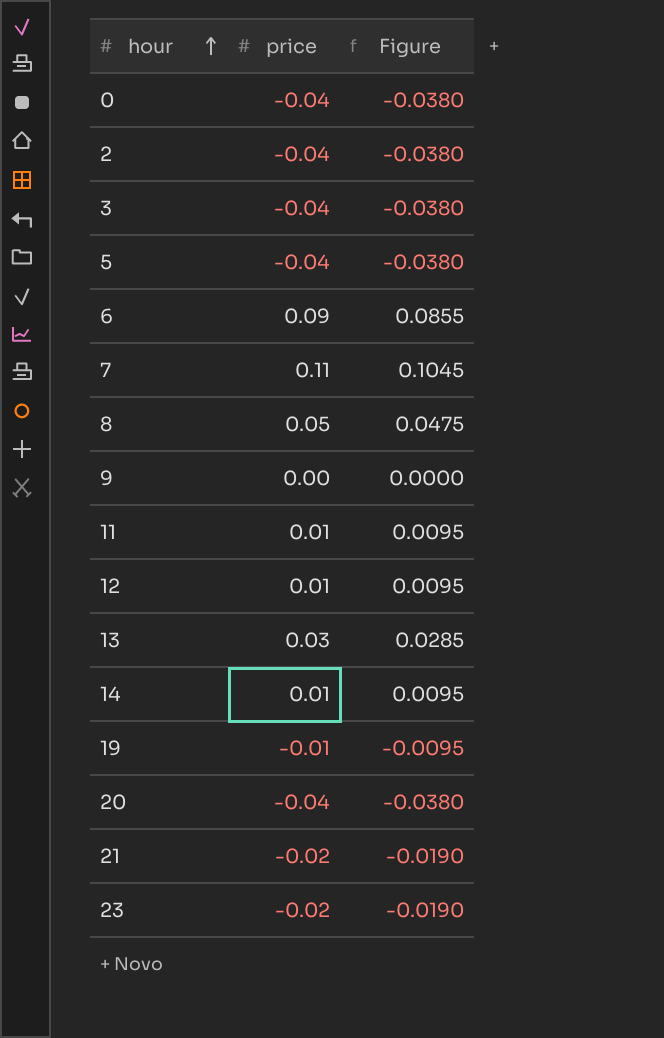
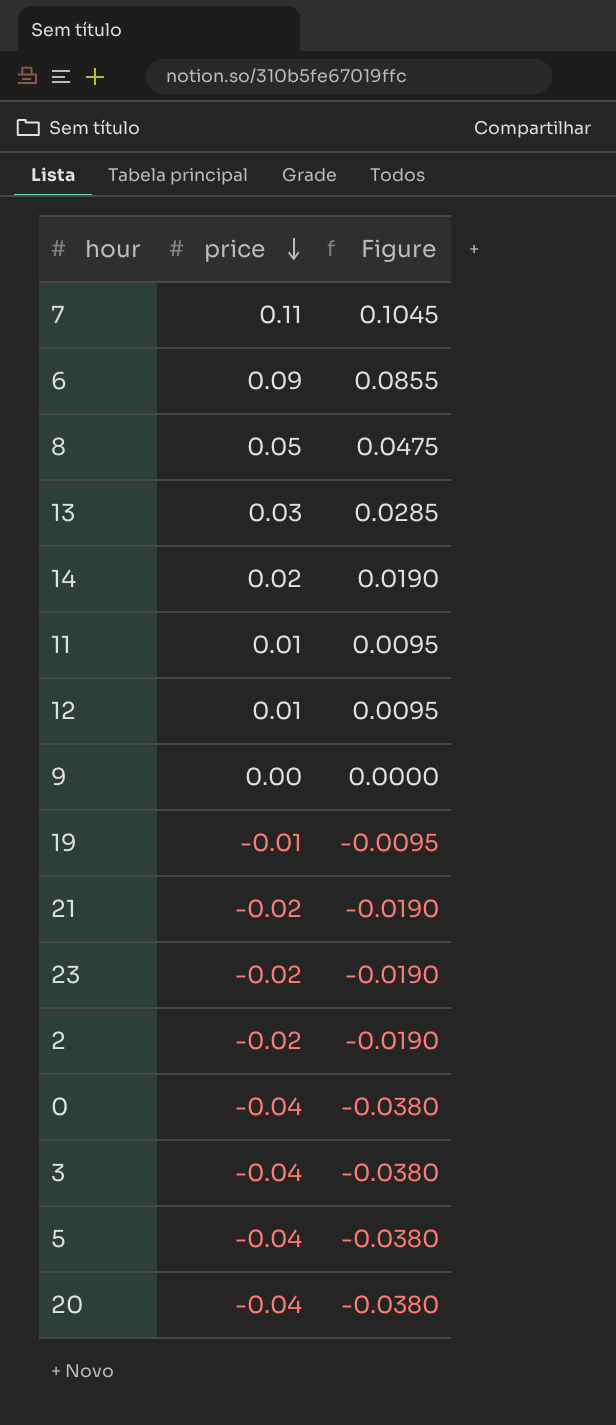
row order: hour ascending -> price descending
14 | price: 0.01 -> 0.02
14 | Figure: 0.0095 -> 0.0190
2 | price: -0.04 -> -0.02
2 | Figure: -0.0380 -> -0.0190

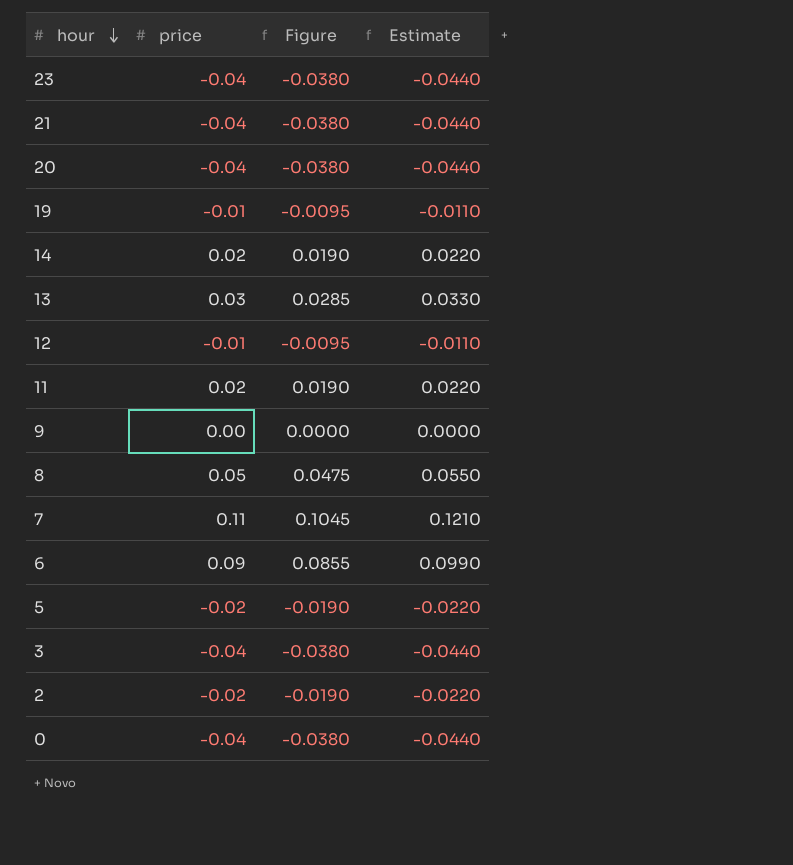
row order: price descending -> hour descending
column Estimate | formula: none -> [price] * 1.1
23 | price: -0.02 -> -0.04
23 | Figure: -0.0190 -> -0.0380
21 | price: -0.02 -> -0.04
21 | Figure: -0.0190 -> -0.0380
12 | price: 0.01 -> -0.01
12 | Figure: 0.0095 -> -0.0095
11 | price: 0.01 -> 0.02
11 | Figure: 0.0095 -> 0.0190
5 | price: -0.04 -> -0.02
5 | Figure: -0.0380 -> -0.0190

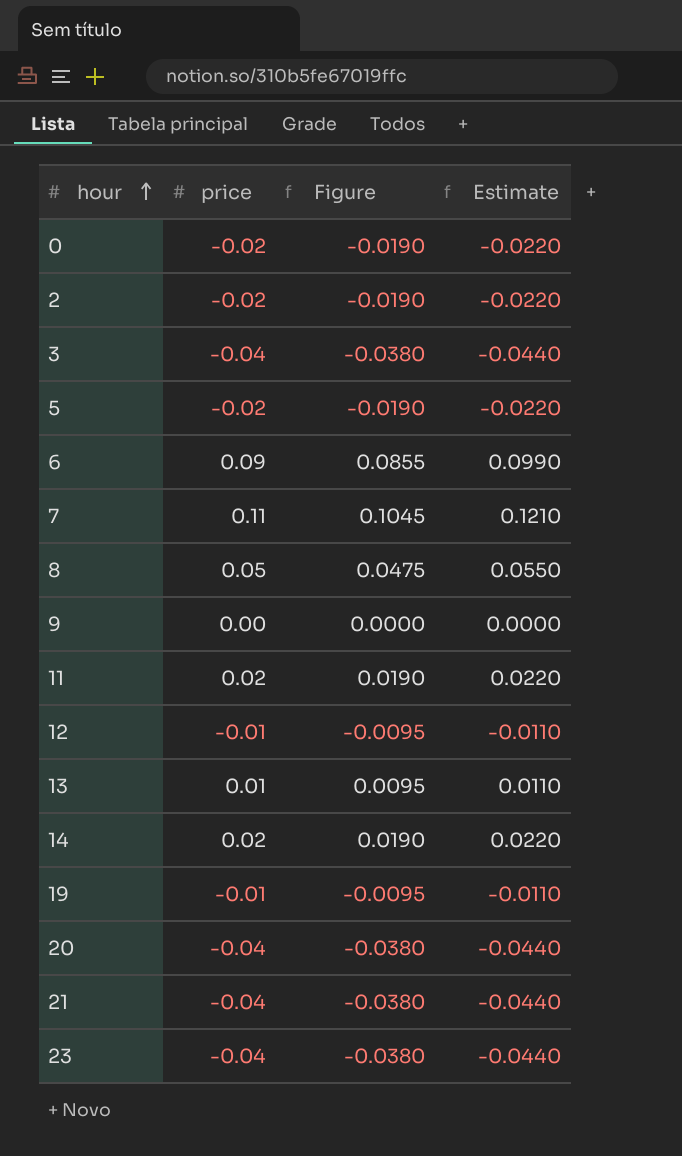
row order: hour descending -> hour ascending
0 | price: -0.04 -> -0.02
0 | Figure: -0.0380 -> -0.0190
0 | Estimate: -0.0440 -> -0.0220
13 | price: 0.03 -> 0.01
13 | Figure: 0.0285 -> 0.0095
13 | Estimate: 0.0330 -> 0.0110

